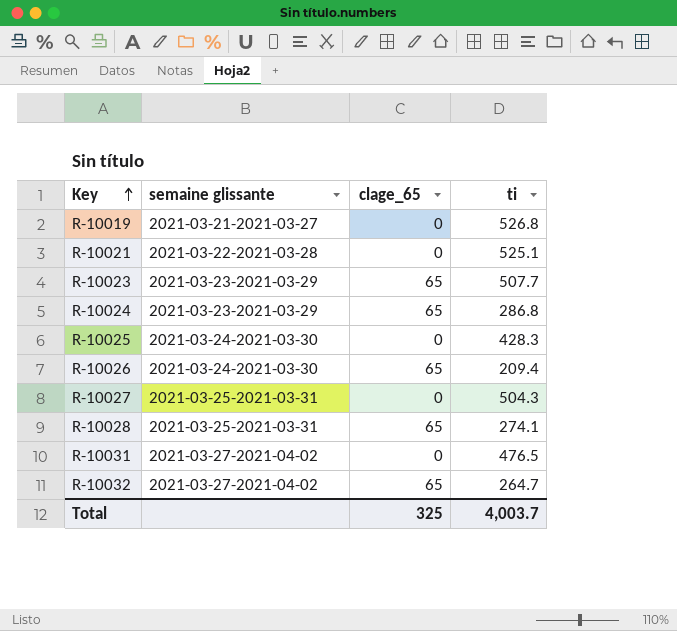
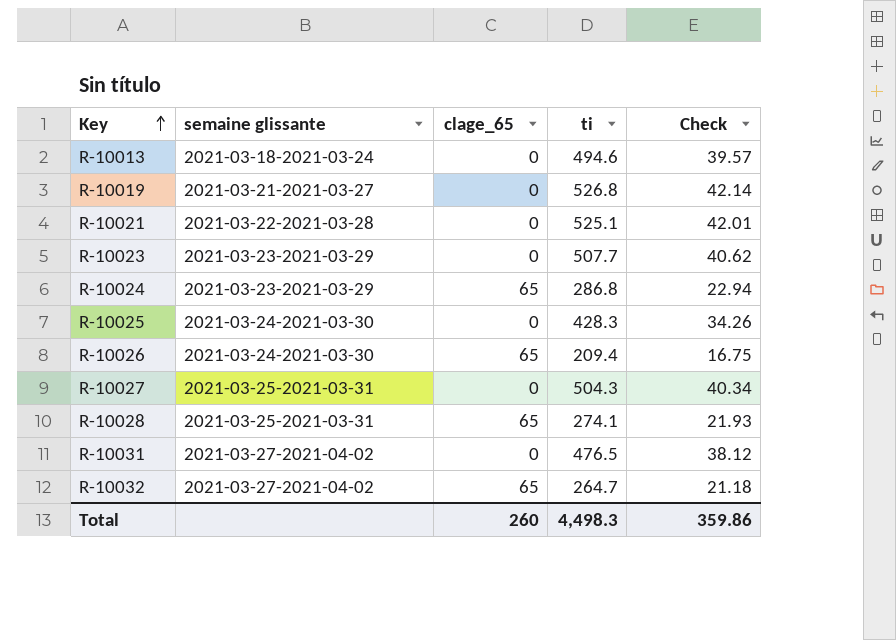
column Check | formula: none -> [ti] * 0.08
row R-10013: none -> 2021-03-18-2021-03-24 | 0 | 494.6 | 39.57
R-10023 | clage_65: 65 -> 0
Total | clage_65: 325 -> 260
Total | ti: 4,003.7 -> 4,498.3

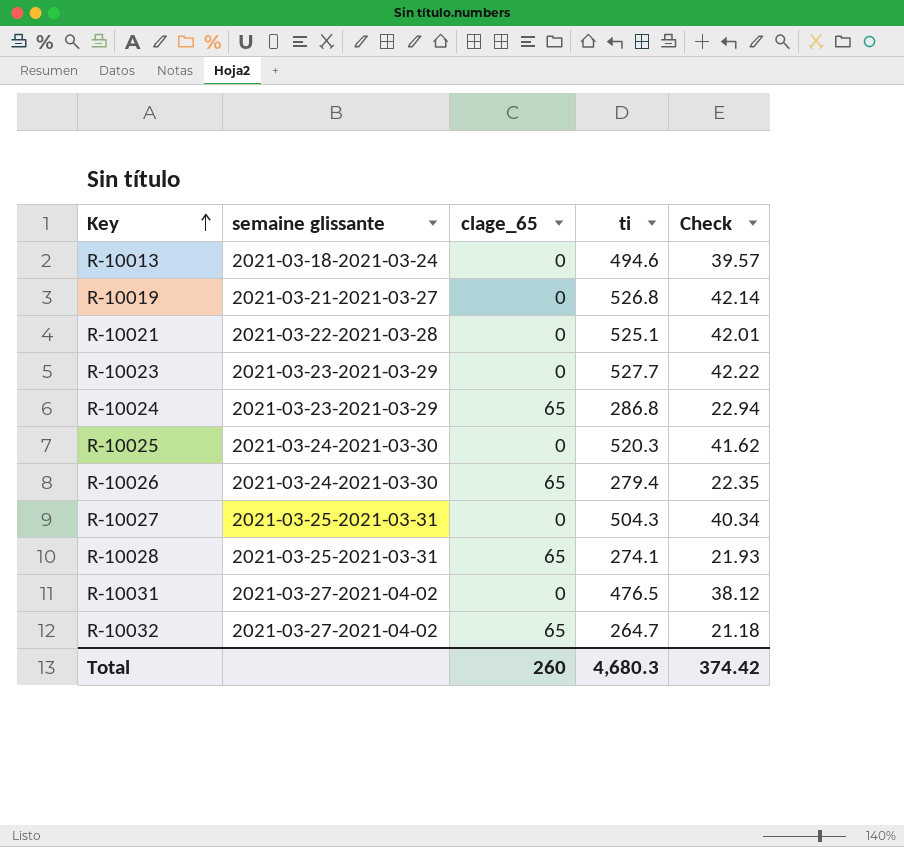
R-10023 | ti: 507.7 -> 527.7
R-10023 | Check: 40.62 -> 42.22
R-10025 | ti: 428.3 -> 520.3
R-10025 | Check: 34.26 -> 41.62
R-10026 | ti: 209.4 -> 279.4
R-10026 | Check: 16.75 -> 22.35
Total | ti: 4,498.3 -> 4,680.3
Total | Check: 359.86 -> 374.42

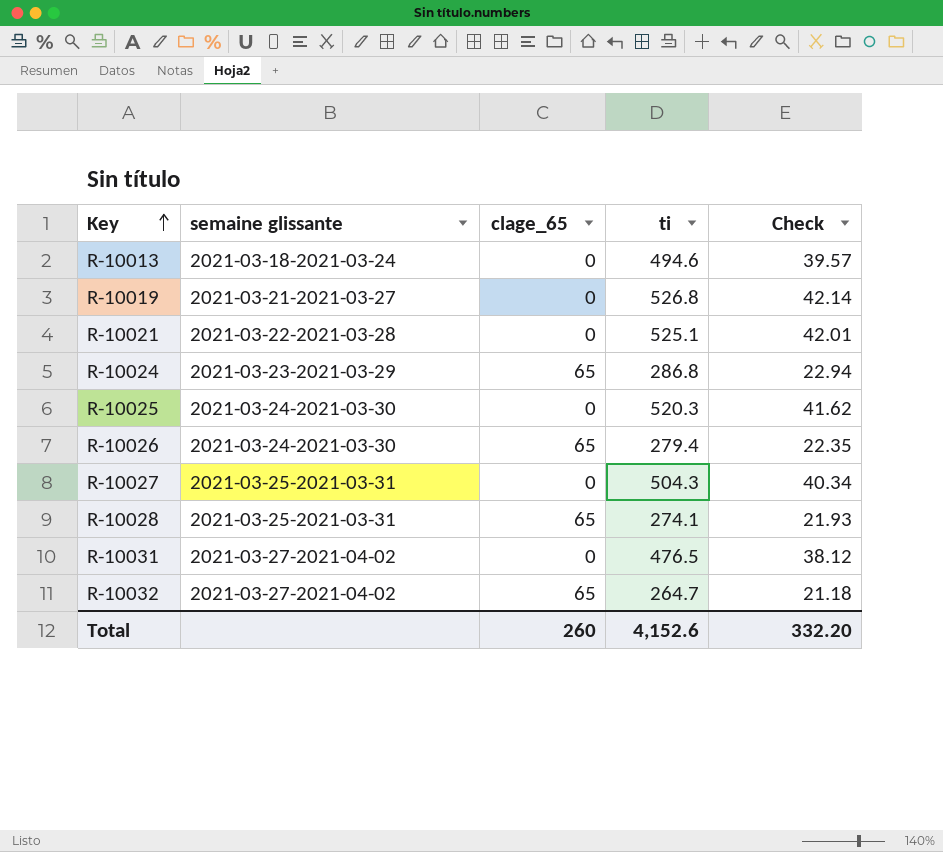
row R-10023: 2021-03-23-2021-03-29 | 0 | 527.7 | 42.22 -> none
Total | ti: 4,680.3 -> 4,152.6
Total | Check: 374.42 -> 332.20

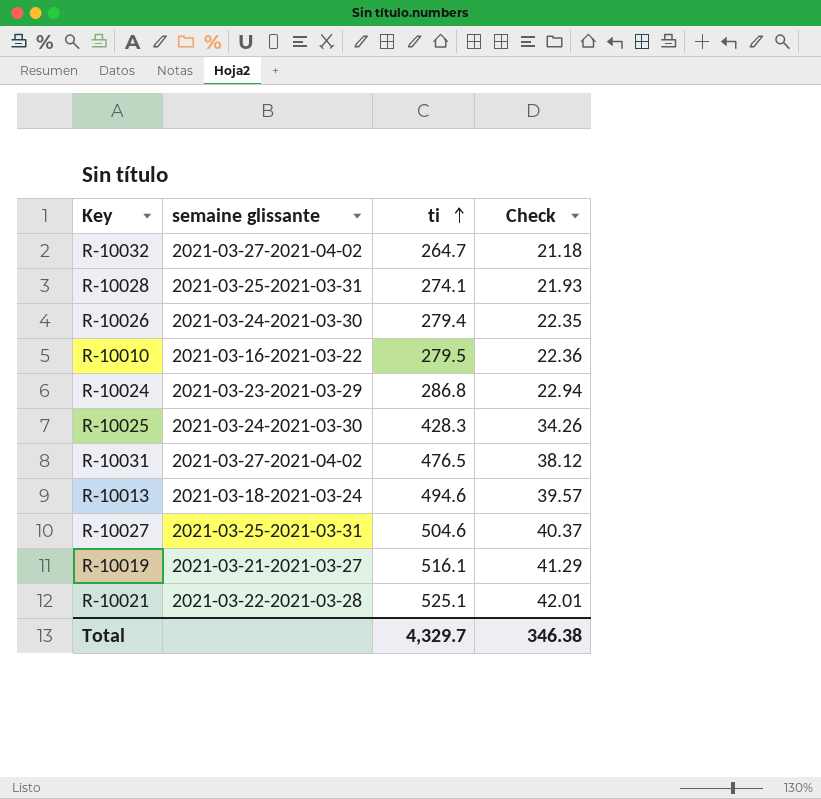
row order: Key ascending -> ti ascending
column clage_65 | position: 3 -> none
row R-10010: none -> 2021-03-16-2021-03-22 | 279.5 | 22.36
R-10025 | ti: 520.3 -> 428.3
R-10025 | Check: 41.62 -> 34.26
R-10027 | ti: 504.3 -> 504.6
R-10027 | Check: 40.34 -> 40.37
R-10019 | ti: 526.8 -> 516.1
R-10019 | Check: 42.14 -> 41.29
Total | ti: 4,152.6 -> 4,329.7
Total | Check: 332.20 -> 346.38

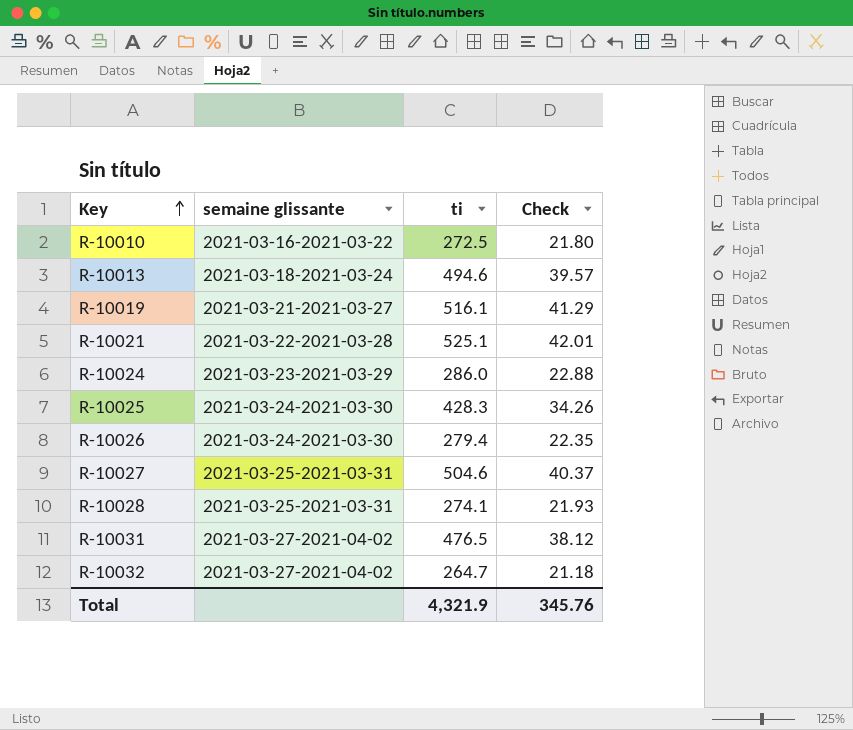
row order: ti ascending -> Key ascending
R-10010 | ti: 279.5 -> 272.5
R-10010 | Check: 22.36 -> 21.80
R-10024 | ti: 286.8 -> 286.0
R-10024 | Check: 22.94 -> 22.88
Total | ti: 4,329.7 -> 4,321.9
Total | Check: 346.38 -> 345.76

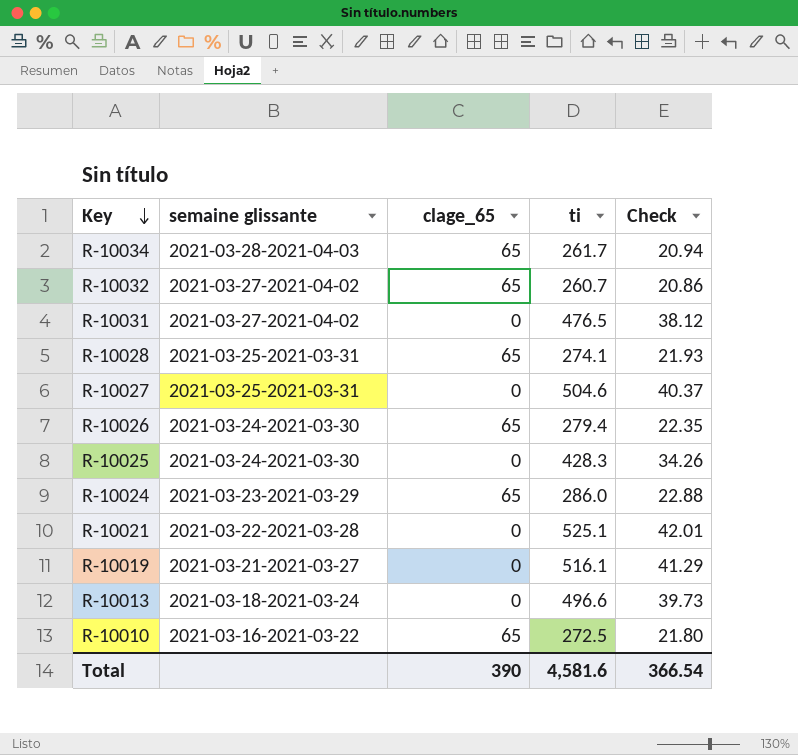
row order: Key ascending -> Key descending
column clage_65 | position: none -> 3
row R-10034: none -> 2021-03-28-2021-04-03 | 65 | 261.7 | 20.94
R-10032 | ti: 264.7 -> 260.7
R-10032 | Check: 21.18 -> 20.86
R-10013 | ti: 494.6 -> 496.6
R-10013 | Check: 39.57 -> 39.73
Total | ti: 4,321.9 -> 4,581.6
Total | Check: 345.76 -> 366.54

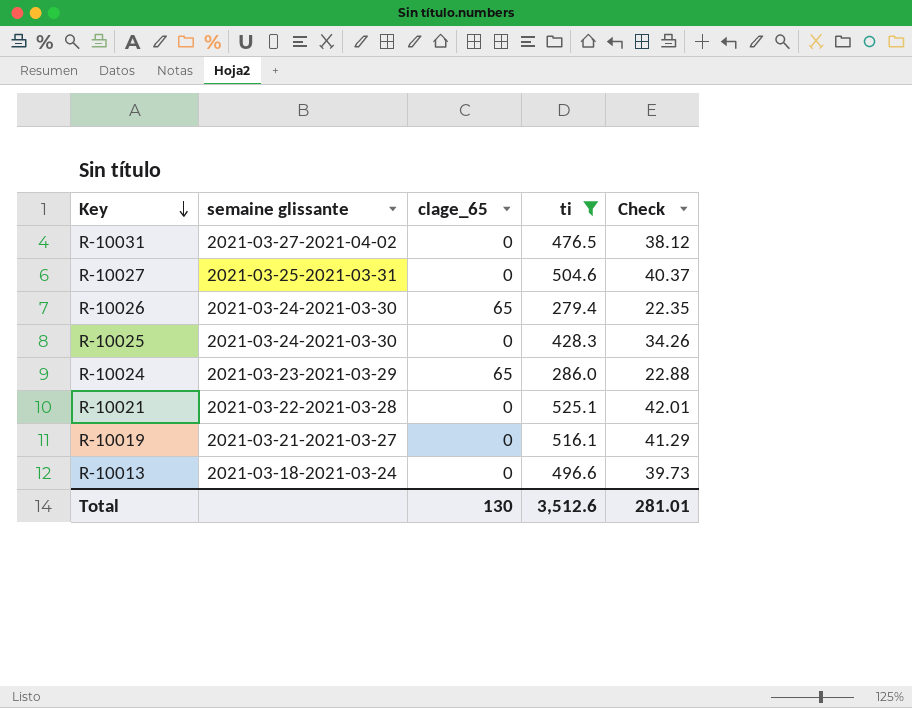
filter: none -> ti >= 279.4
Total | clage_65: 390 -> 130
Total | ti: 4,581.6 -> 3,512.6
Total | Check: 366.54 -> 281.01

